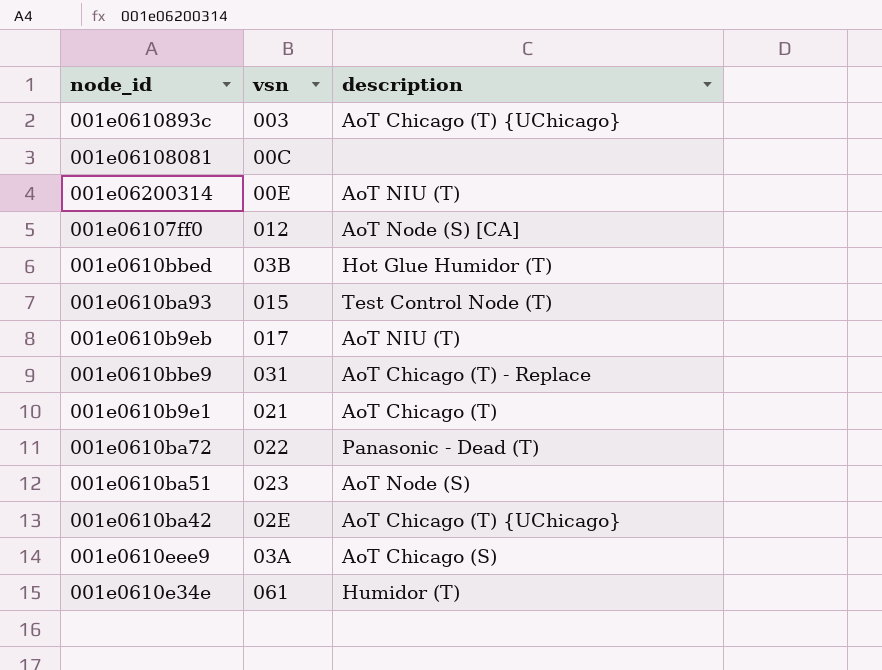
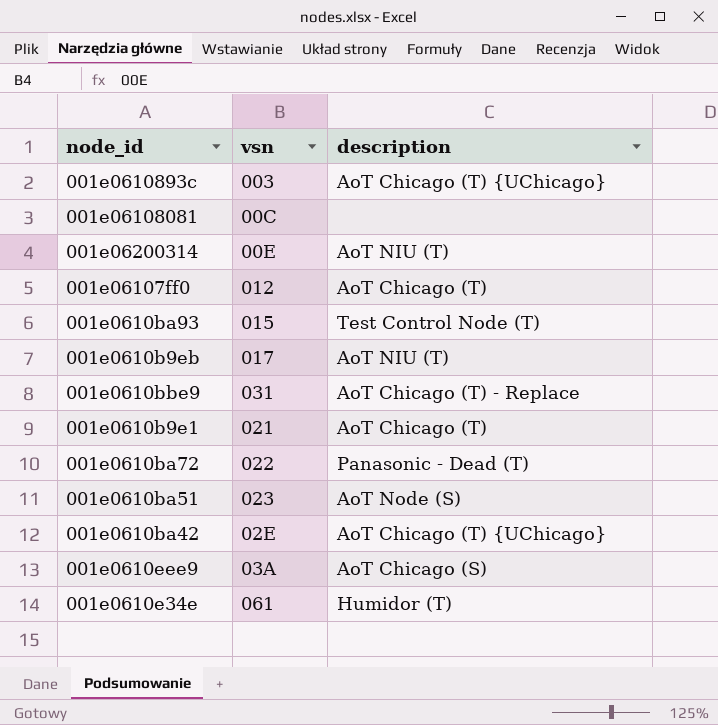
row 001e0610bbed: 03B | Hot Glue Humidor (T) -> none
001e06107ff0 | description: AoT Node (S) [CA] -> AoT Chicago (T)

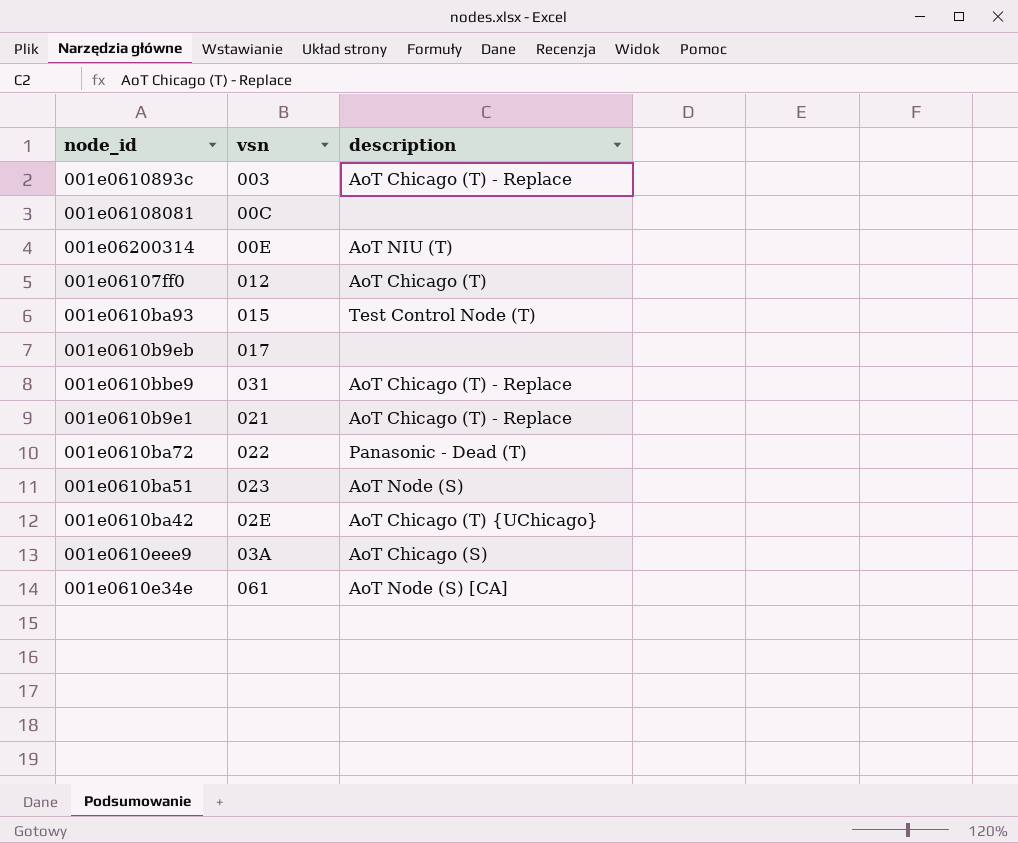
001e0610893c | description: AoT Chicago (T) {UChicago} -> AoT Chicago (T) - Replace
001e0610b9eb | description: AoT NIU (T) -> none
001e0610b9e1 | description: AoT Chicago (T) -> AoT Chicago (T) - Replace
001e0610e34e | description: Humidor (T) -> AoT Node (S) [CA]

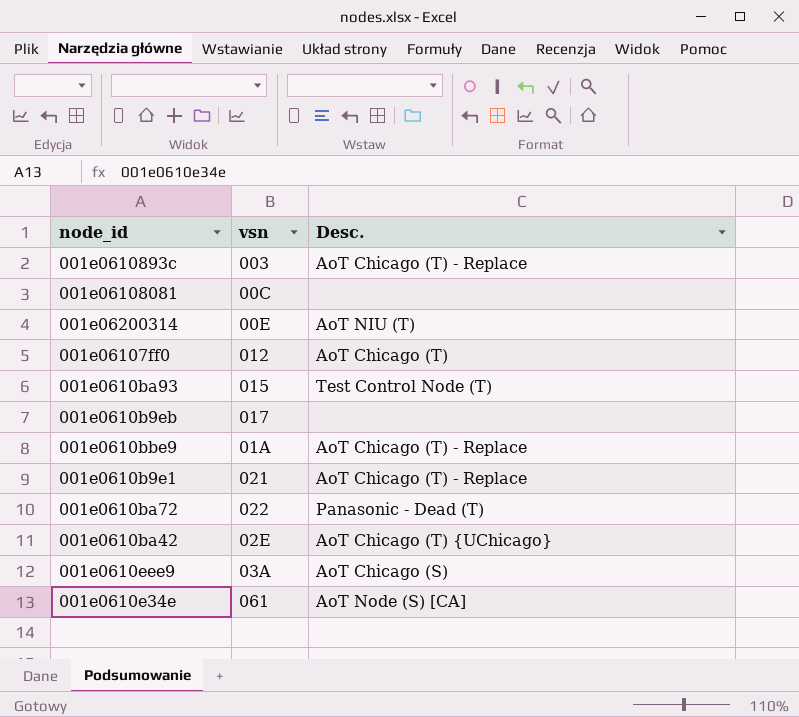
column name: description -> Desc.
row 001e0610ba51: 023 | AoT Node (S) -> none
001e0610bbe9 | vsn: 031 -> 01A

